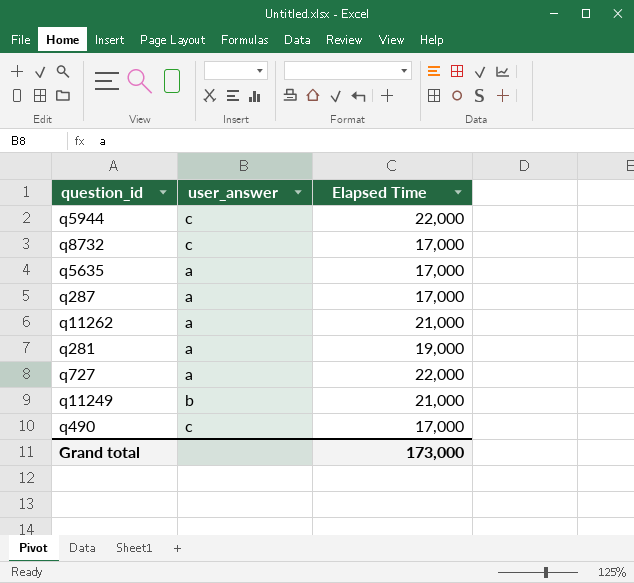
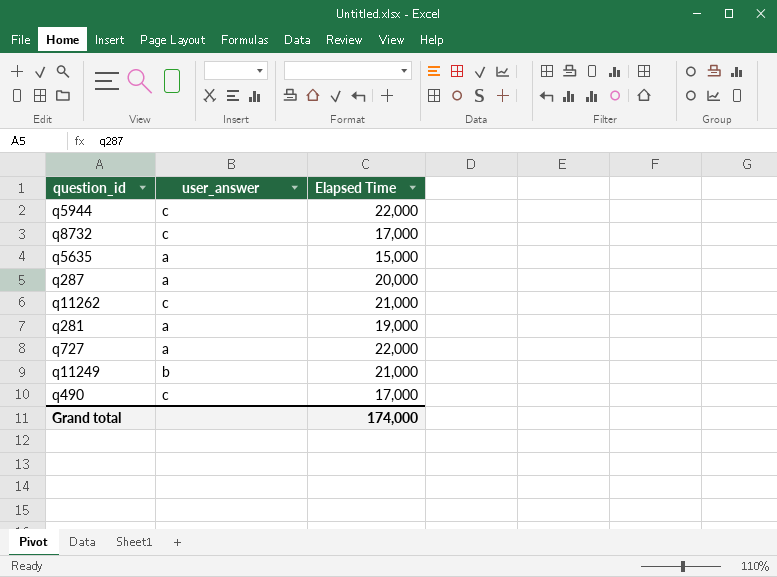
q5635 | Elapsed Time: 17,000 -> 15,000
q287 | Elapsed Time: 17,000 -> 20,000
q11262 | user_answer: a -> c
Grand total | Elapsed Time: 173,000 -> 174,000

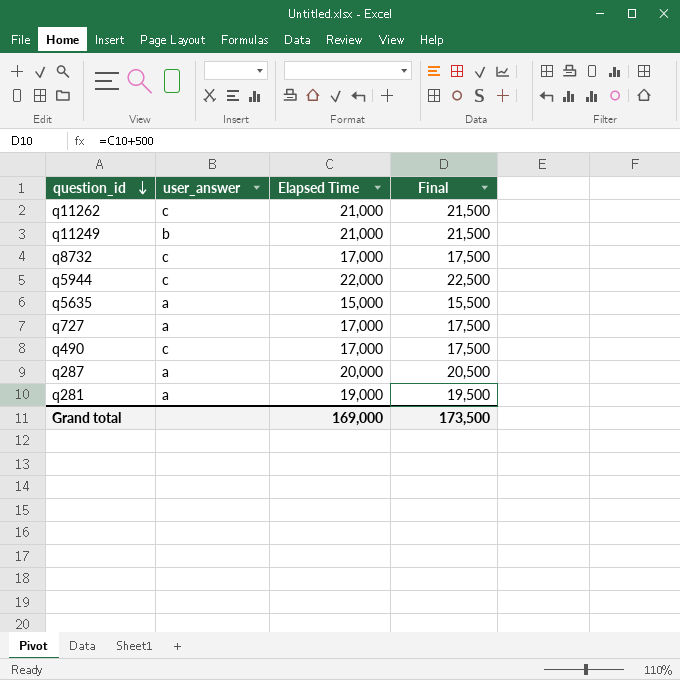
row order: none -> question_id descending
column Final | formula: none -> [Elapsed Time] + 500
q727 | Elapsed Time: 22,000 -> 17,000
Grand total | Elapsed Time: 174,000 -> 169,000

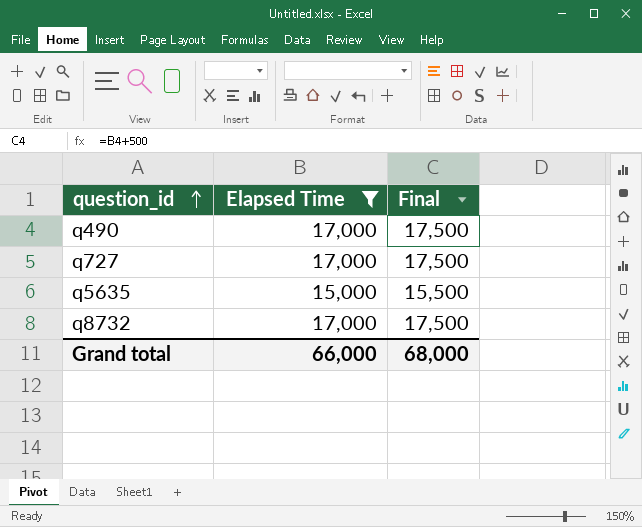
filter: none -> Elapsed Time <= 17,000
row order: question_id descending -> question_id ascending
column user_answer | position: 2 -> none
Grand total | Elapsed Time: 169,000 -> 66,000
Grand total | Final: 173,500 -> 68,000

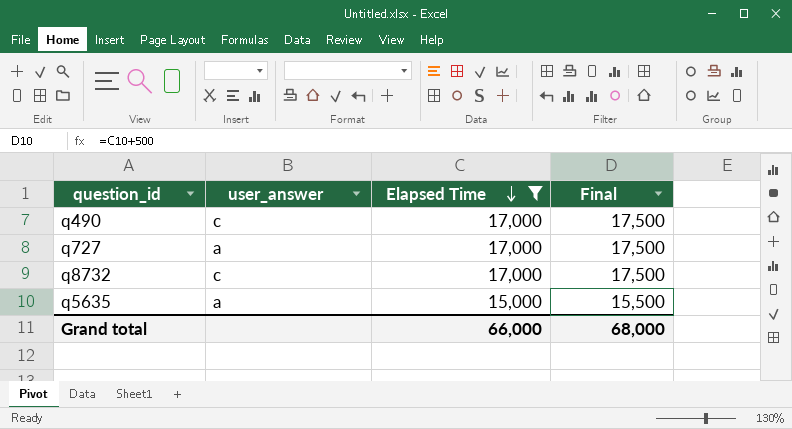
row order: question_id ascending -> Elapsed Time descending
column user_answer | position: none -> 2

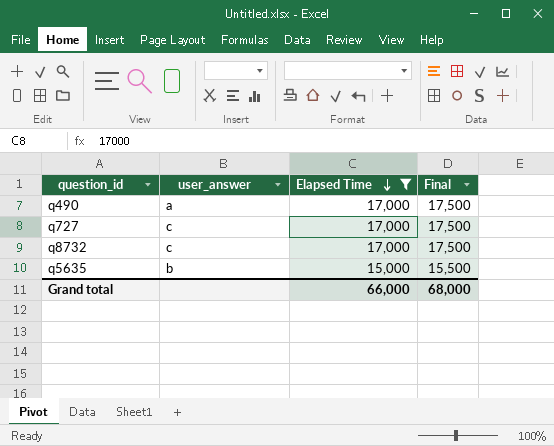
q490 | user_answer: c -> a
q727 | user_answer: a -> c
q5635 | user_answer: a -> b

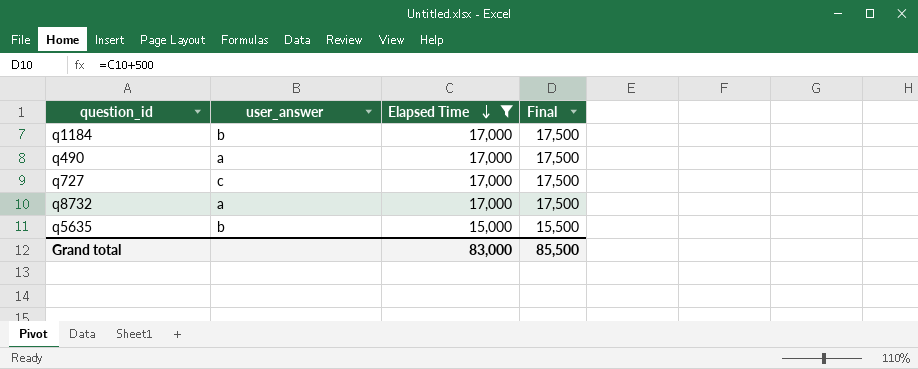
row q1184: none -> b | 17,000 | 17,500
q8732 | user_answer: c -> a
Grand total | Elapsed Time: 66,000 -> 83,000
Grand total | Final: 68,000 -> 85,500

